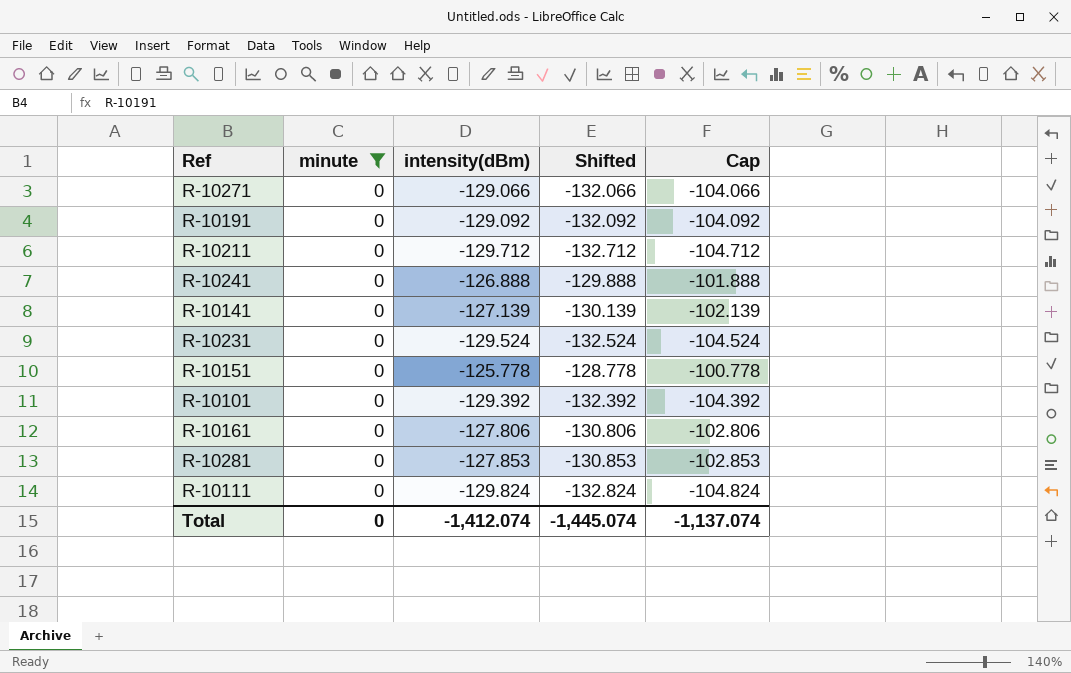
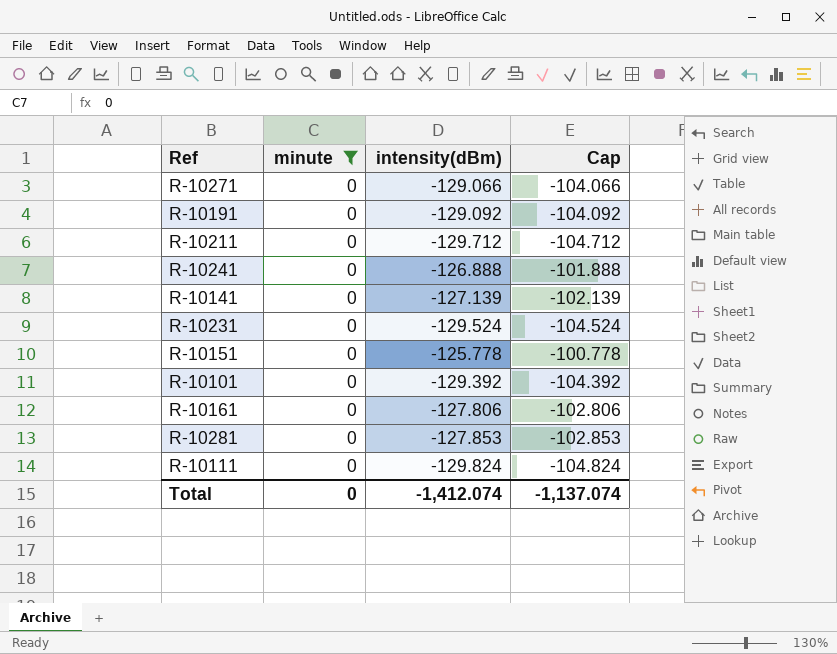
column Shifted | formula: [intensity(dBm)] - 3 -> none

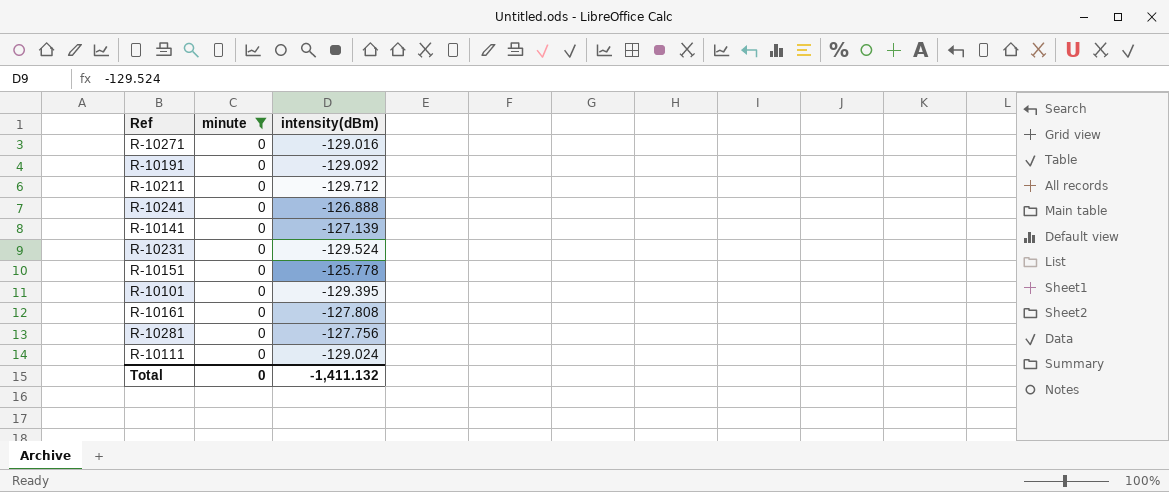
column Cap | formula: [intensity(dBm)] + 25 -> none
R-10271 | intensity(dBm): -129.066 -> -129.016
R-10101 | intensity(dBm): -129.392 -> -129.395
R-10161 | intensity(dBm): -127.806 -> -127.808
R-10281 | intensity(dBm): -127.853 -> -127.756
R-10111 | intensity(dBm): -129.824 -> -129.024
Total | intensity(dBm): -1,412.074 -> -1,411.132

